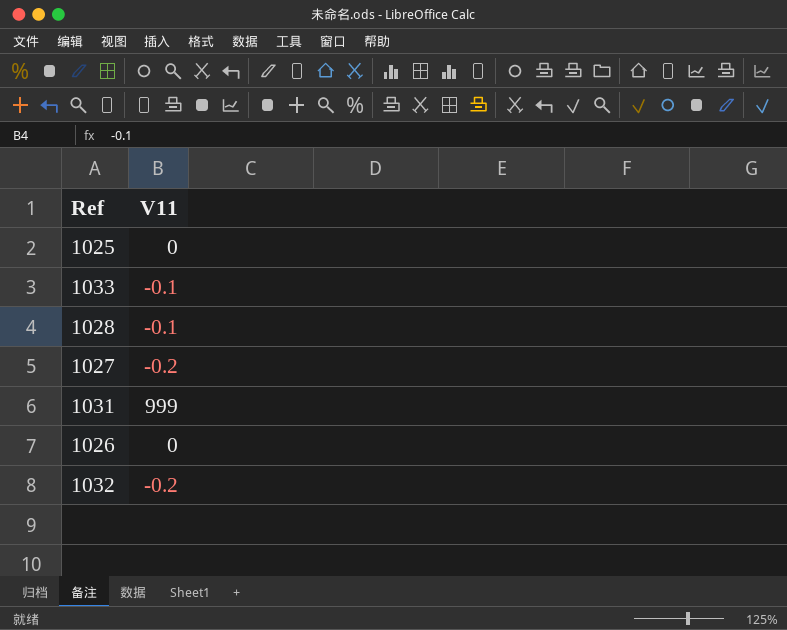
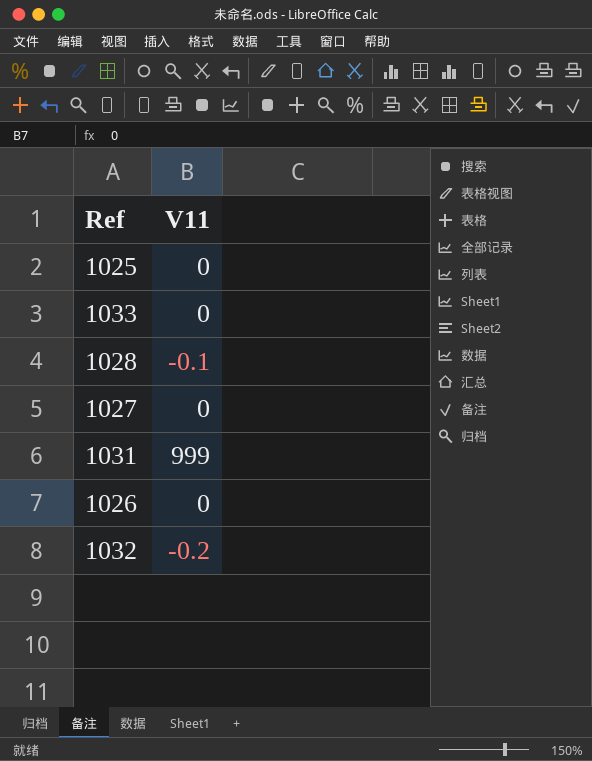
1033 | V11: -0.1 -> 0
1027 | V11: -0.2 -> 0

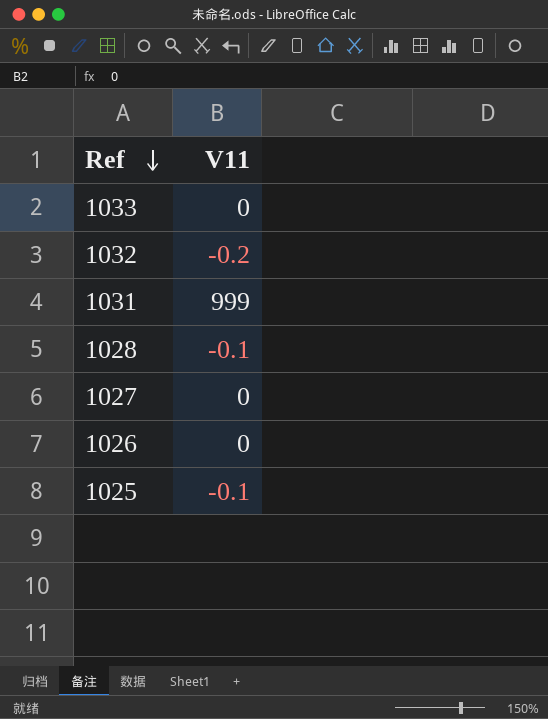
row order: none -> Ref descending
1025 | V11: 0 -> -0.1

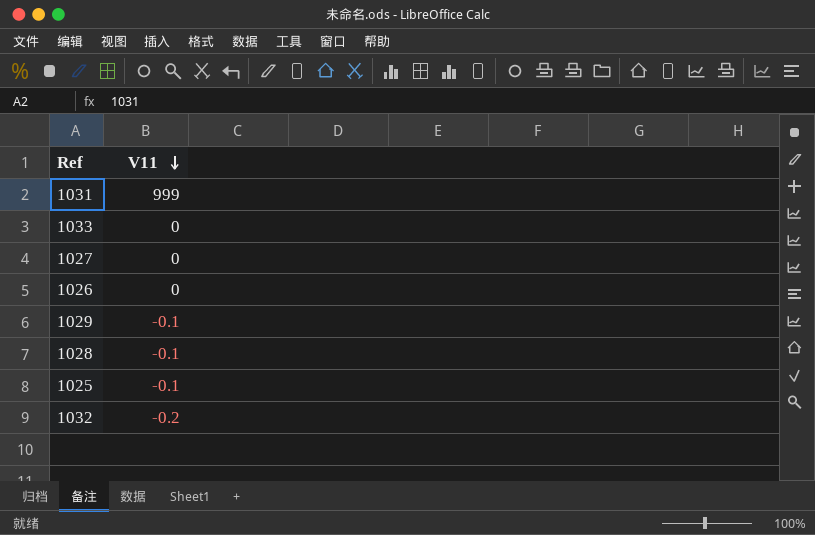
row order: Ref descending -> V11 descending
row 1029: none -> -0.1

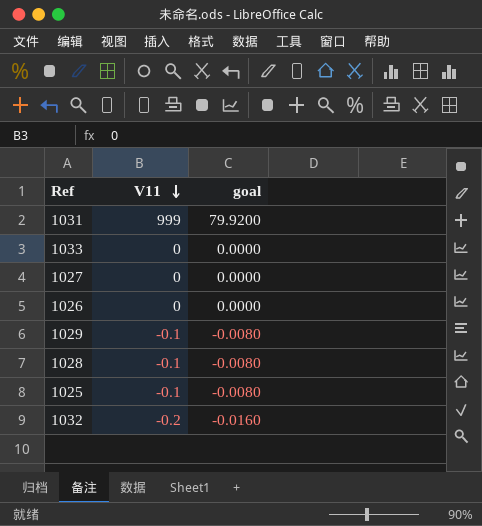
column goal | formula: none -> [V11] * 0.08

